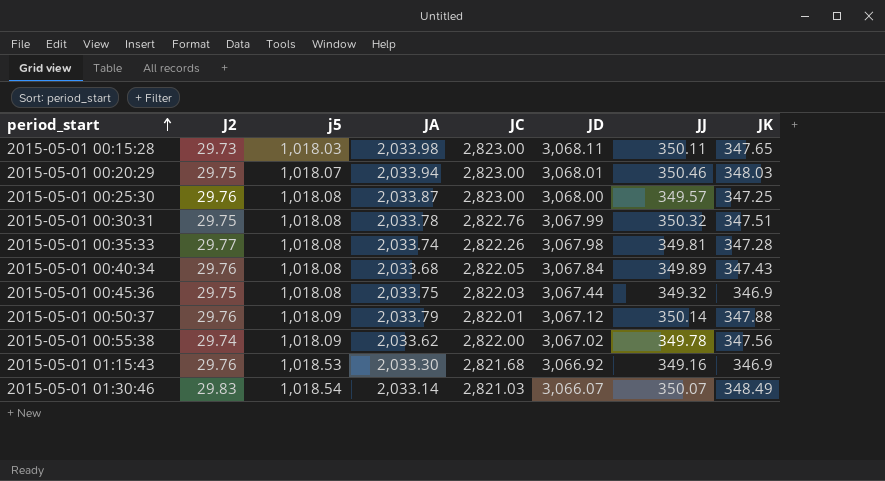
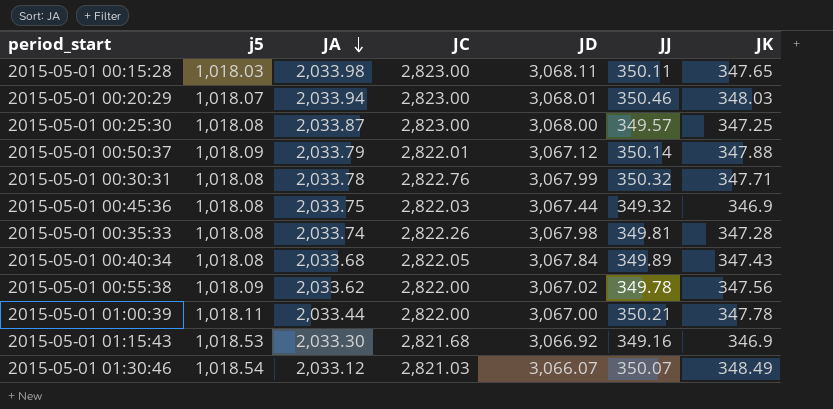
row order: period_start ascending -> JA descending
column J2 | position: 2 -> none
2015-05-01 00:30:31 | JK: 347.51 -> 347.71
row 2015-05-01 01:00:39: none -> 1,018.11 | 2,033.44 | 2,822.00 | 3,067.00 | 350.21 | 347.78
2015-05-01 01:30:46 | JA: 2,033.14 -> 2,033.12

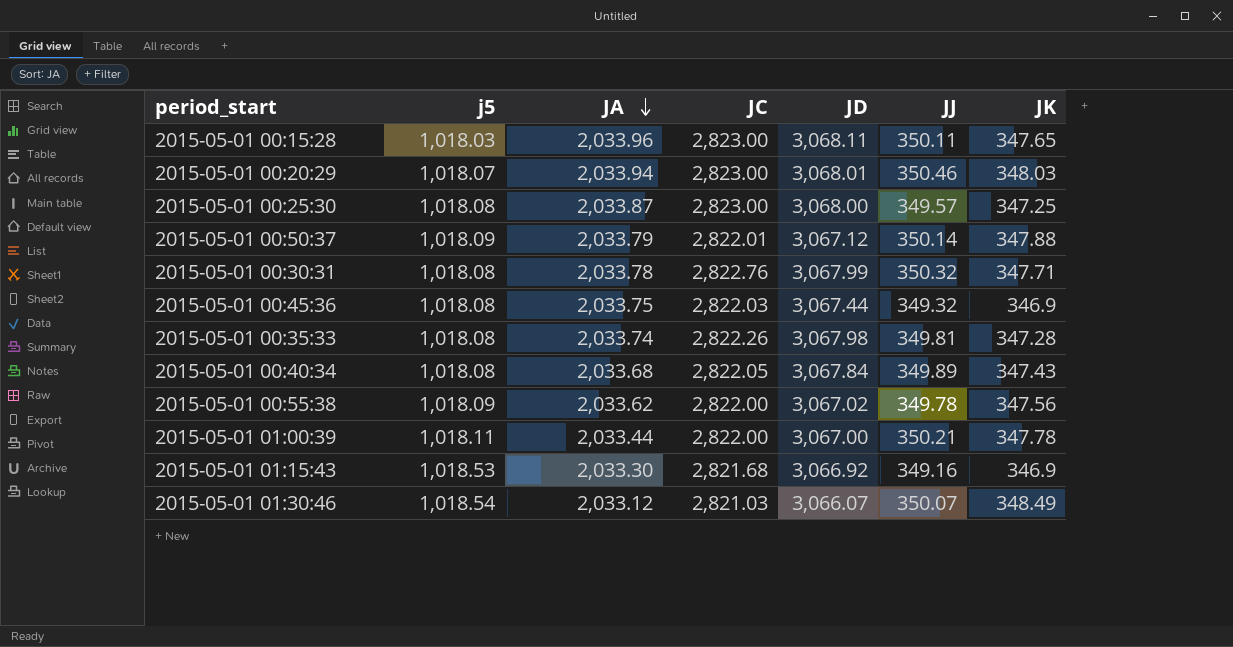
2015-05-01 00:15:28 | JA: 2,033.98 -> 2,033.96

